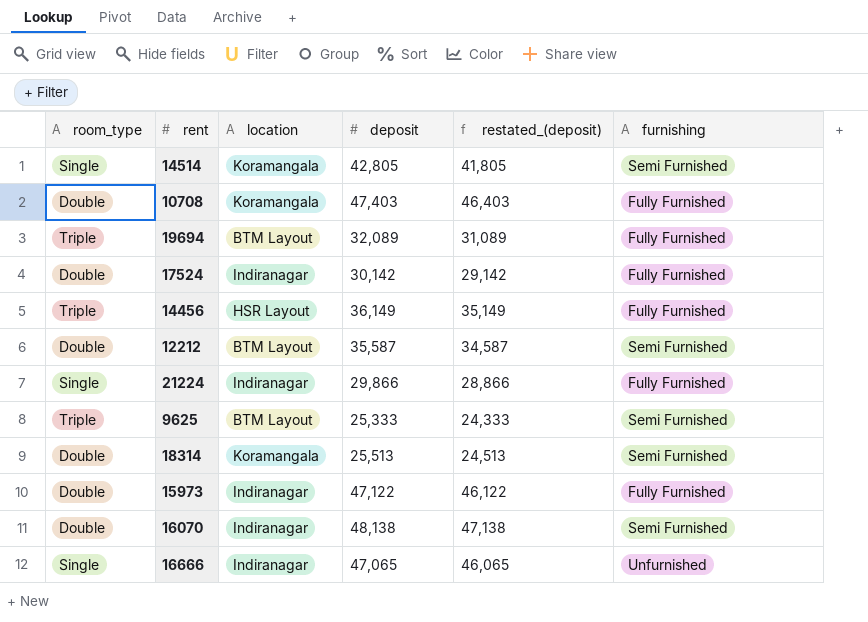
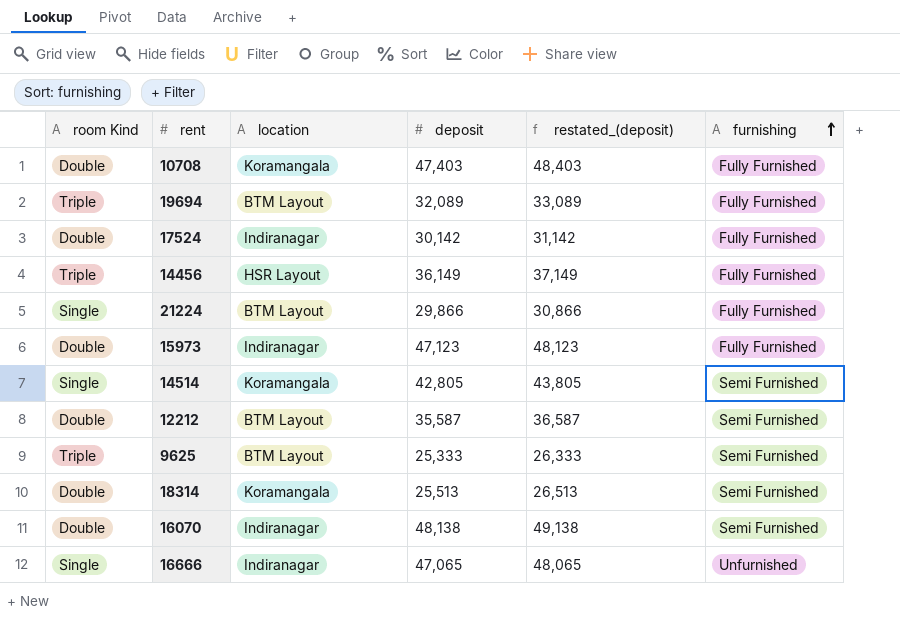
row order: none -> furnishing ascending
column name: room_type -> room Kind
column restated_(deposit) | formula: [deposit] - 1000 -> [deposit] + 1000
21224 | location: Indiranagar -> BTM Layout
15973 | deposit: 47,122 -> 47,123

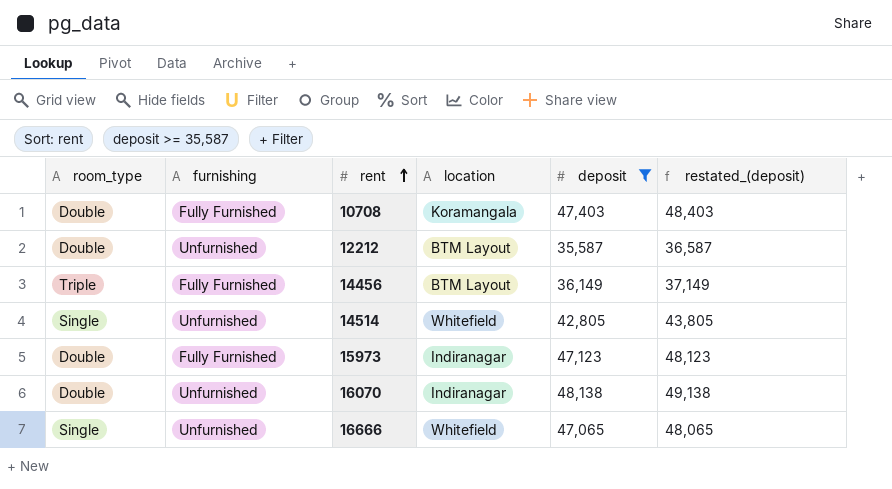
filter: none -> deposit >= 35,587
row order: furnishing ascending -> rent ascending
column name: room Kind -> room_type
column furnishing | position: 6 -> 2
12212 | furnishing: Semi Furnished -> Unfurnished
14456 | location: HSR Layout -> BTM Layout
14514 | furnishing: Semi Furnished -> Unfurnished
14514 | location: Koramangala -> Whitefield
16070 | furnishing: Semi Furnished -> Unfurnished
16666 | location: Indiranagar -> Whitefield

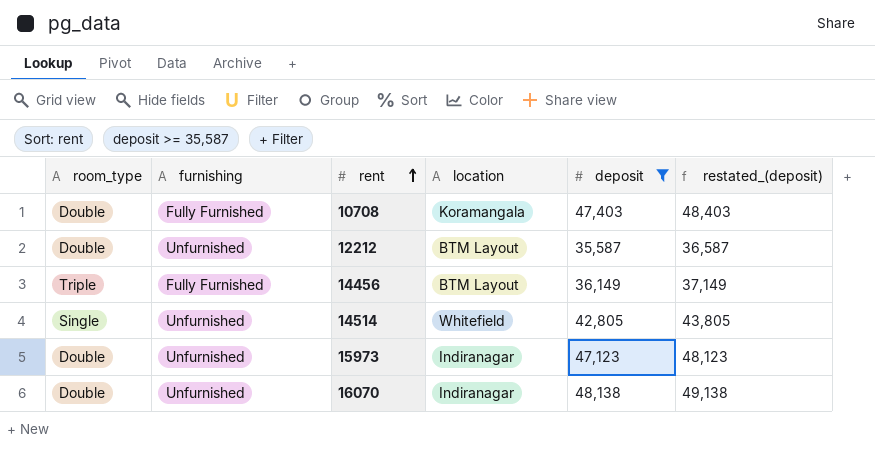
row 16666: Single | Unfurnished | Whitefield | 47,065 | 48,065 -> none
15973 | furnishing: Fully Furnished -> Unfurnished

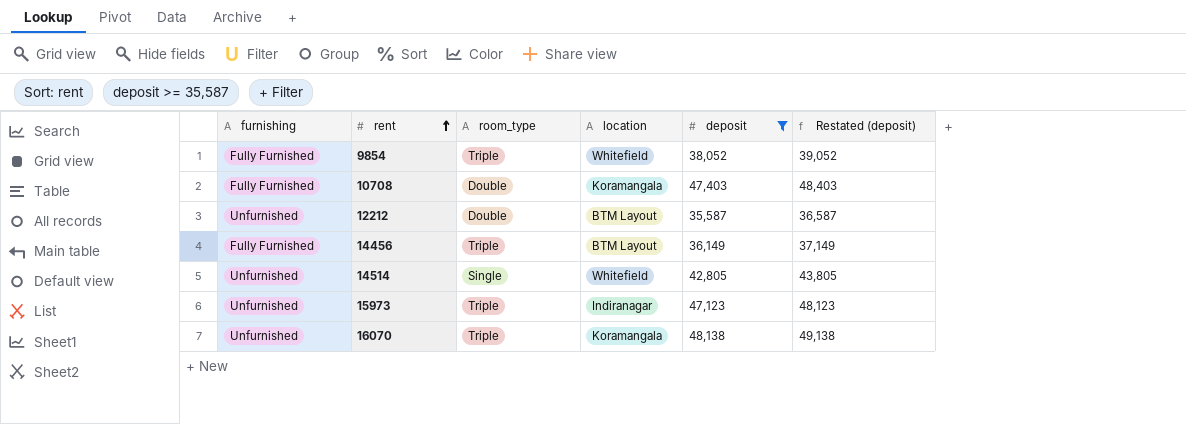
column room_type | position: 1 -> 3
column name: restated_(deposit) -> Restated (deposit)
row 9854: none -> Fully Furnished | Triple | Whitefield | 38,052 | 39,052
15973 | room_type: Double -> Triple
16070 | room_type: Double -> Triple
16070 | location: Indiranagar -> Koramangala

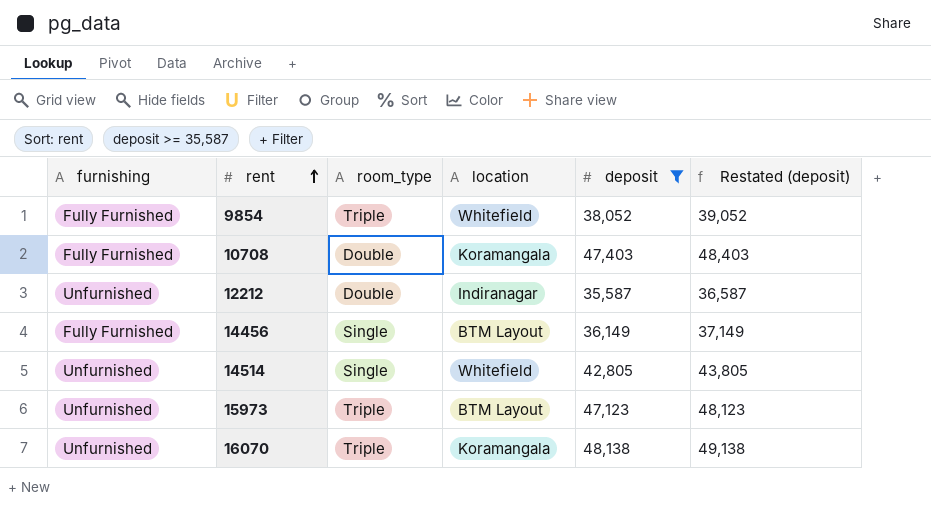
12212 | location: BTM Layout -> Indiranagar
14456 | room_type: Triple -> Single
15973 | location: Indiranagar -> BTM Layout

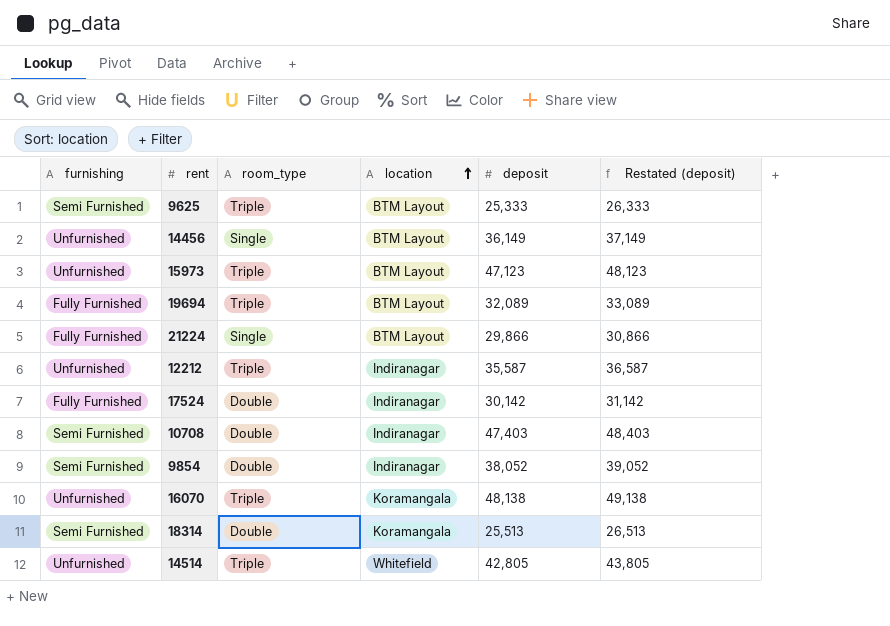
filter: deposit >= 35,587 -> none
row order: rent ascending -> location ascending
14456 | furnishing: Fully Furnished -> Unfurnished
12212 | room_type: Double -> Triple
10708 | furnishing: Fully Furnished -> Semi Furnished
10708 | location: Koramangala -> Indiranagar
9854 | furnishing: Fully Furnished -> Semi Furnished
9854 | room_type: Triple -> Double
9854 | location: Whitefield -> Indiranagar
14514 | room_type: Single -> Triple

